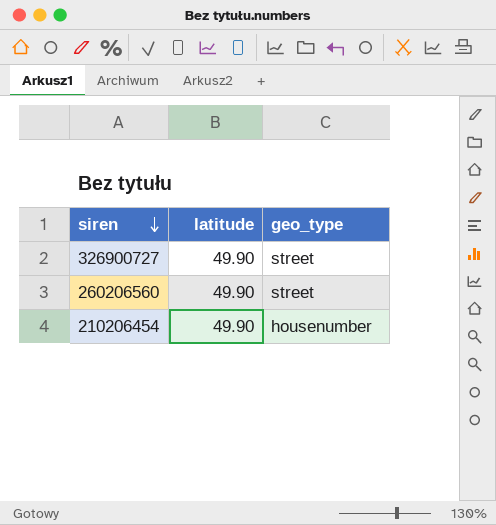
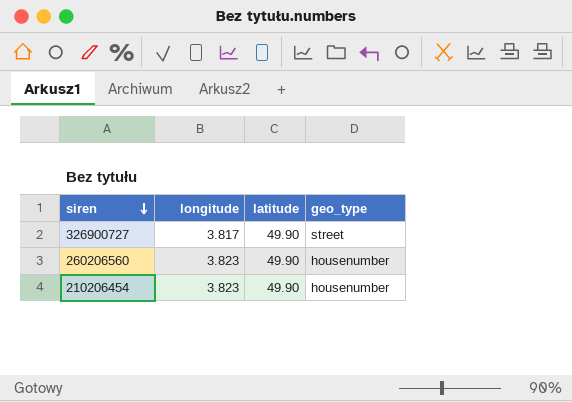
column longitude | position: none -> 2
260206560 | geo_type: street -> housenumber

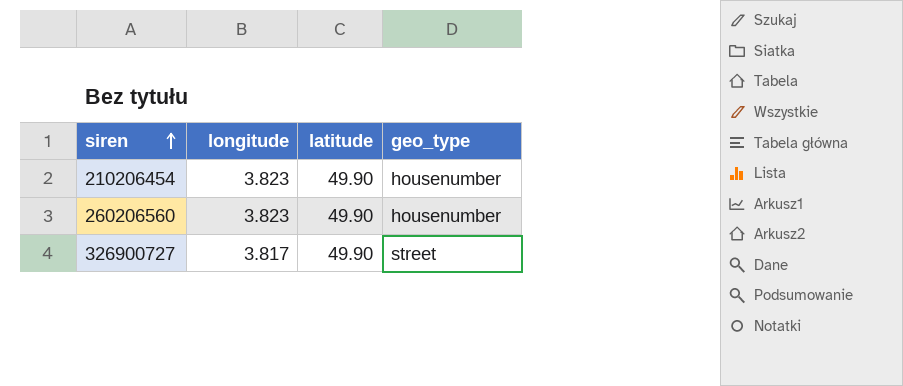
row order: siren descending -> siren ascending

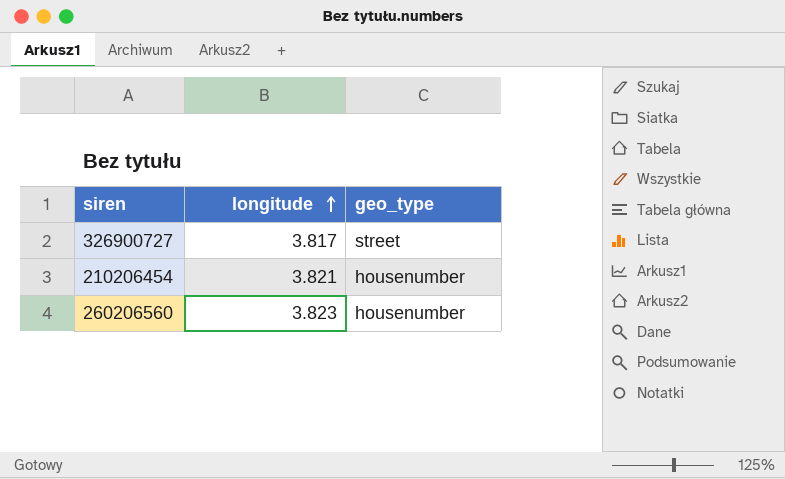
row order: siren ascending -> longitude ascending
column latitude | position: 3 -> none
210206454 | longitude: 3.823 -> 3.821

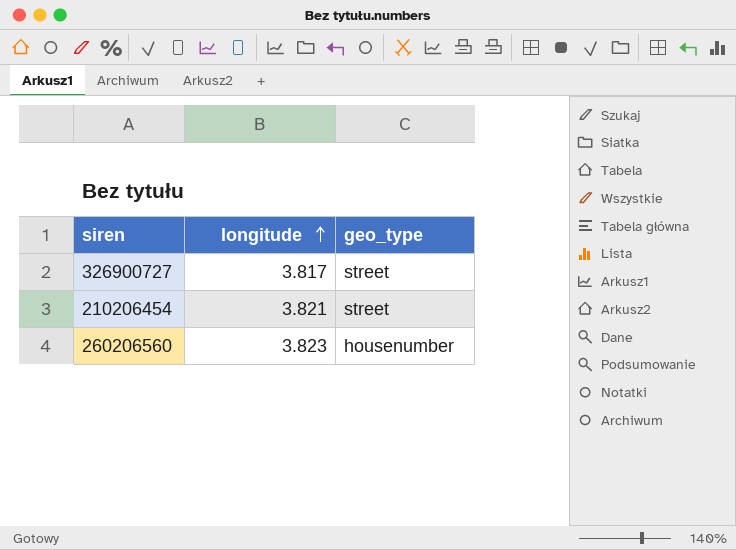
210206454 | geo_type: housenumber -> street

